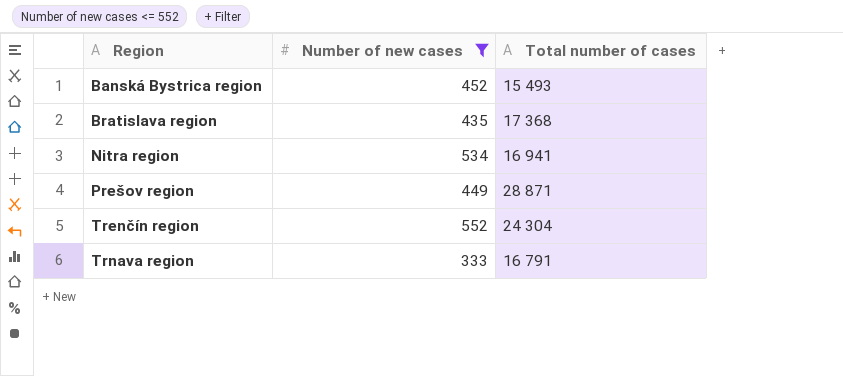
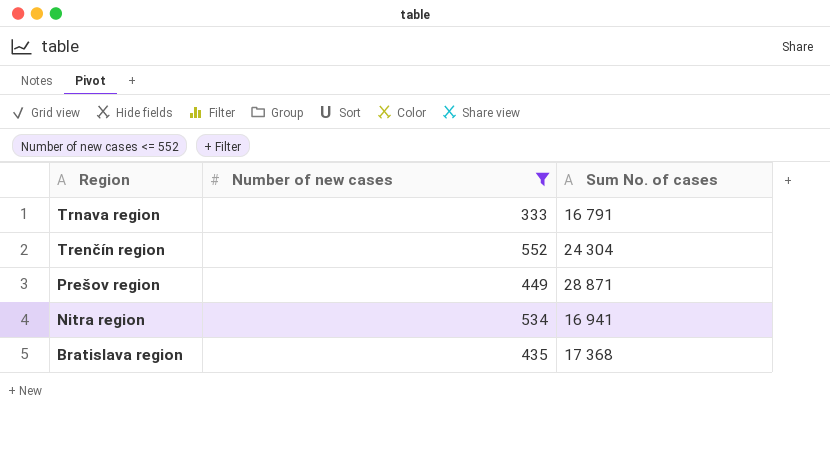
row order: Region ascending -> Region descending
column name: Total number of cases -> Sum No. of cases
row Banská Bystrica region: 452 | 15 493 -> none

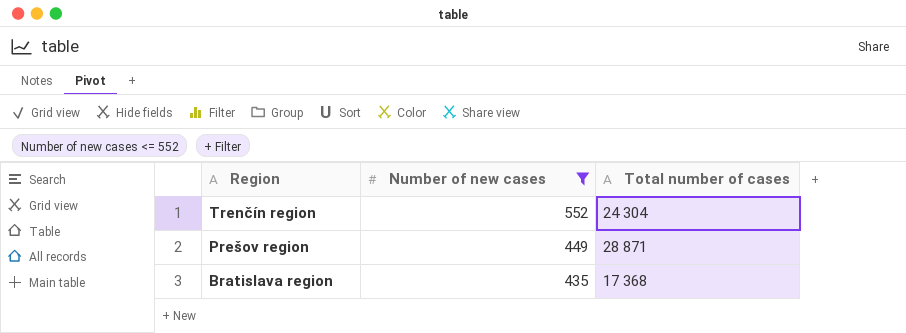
column name: Sum No. of cases -> Total number of cases
row Trnava region: 333 | 16 791 -> none
row Nitra region: 534 | 16 941 -> none

